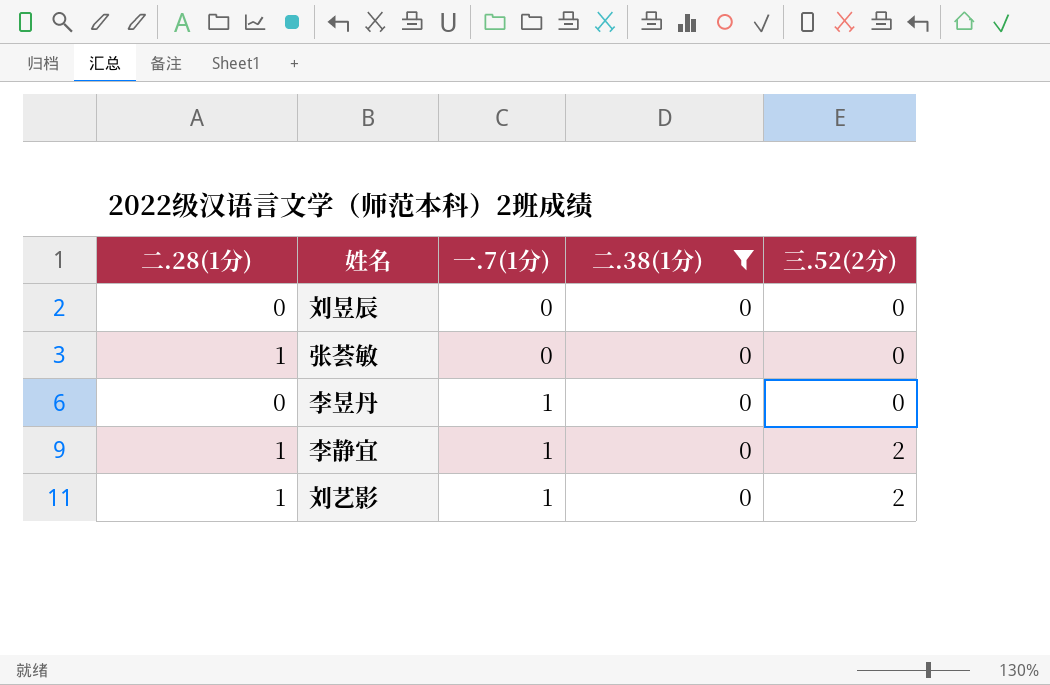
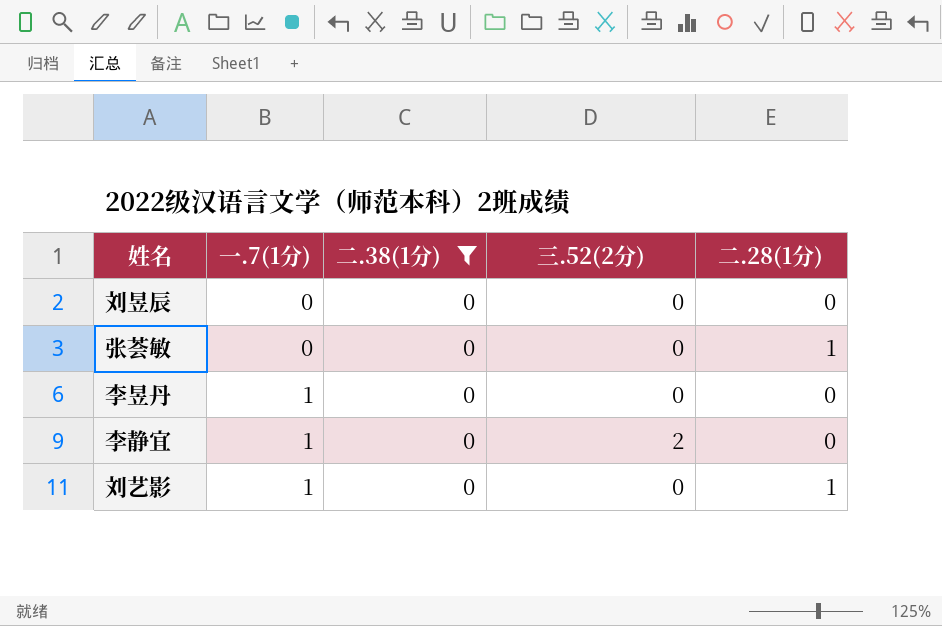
column 二.28(1分) | position: 1 -> 5
李静宜 | 二.28(1分): 1 -> 0
刘艺影 | 三.52(2分): 2 -> 0

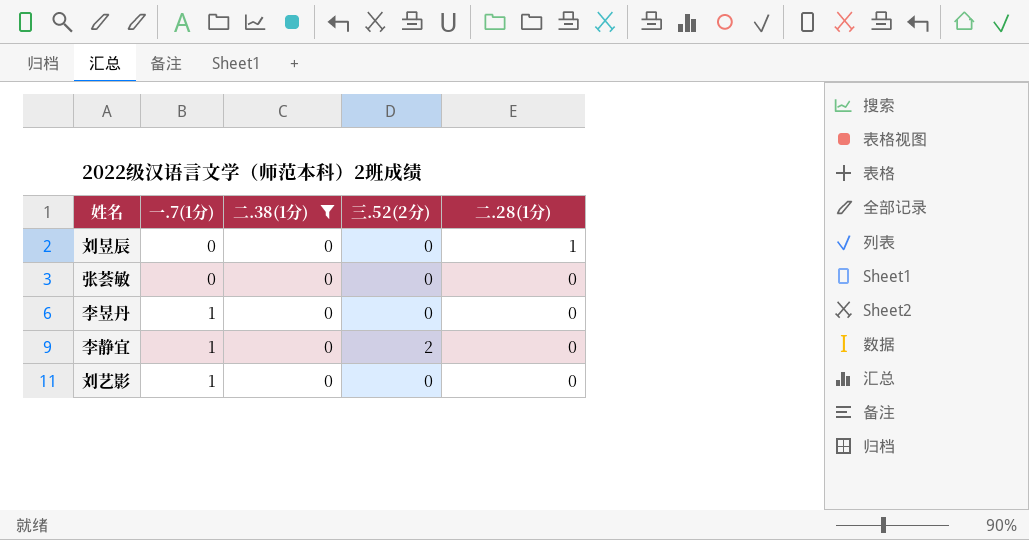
刘昱辰 | 二.28(1分): 0 -> 1
张荟敏 | 二.28(1分): 1 -> 0
刘艺影 | 二.28(1分): 1 -> 0

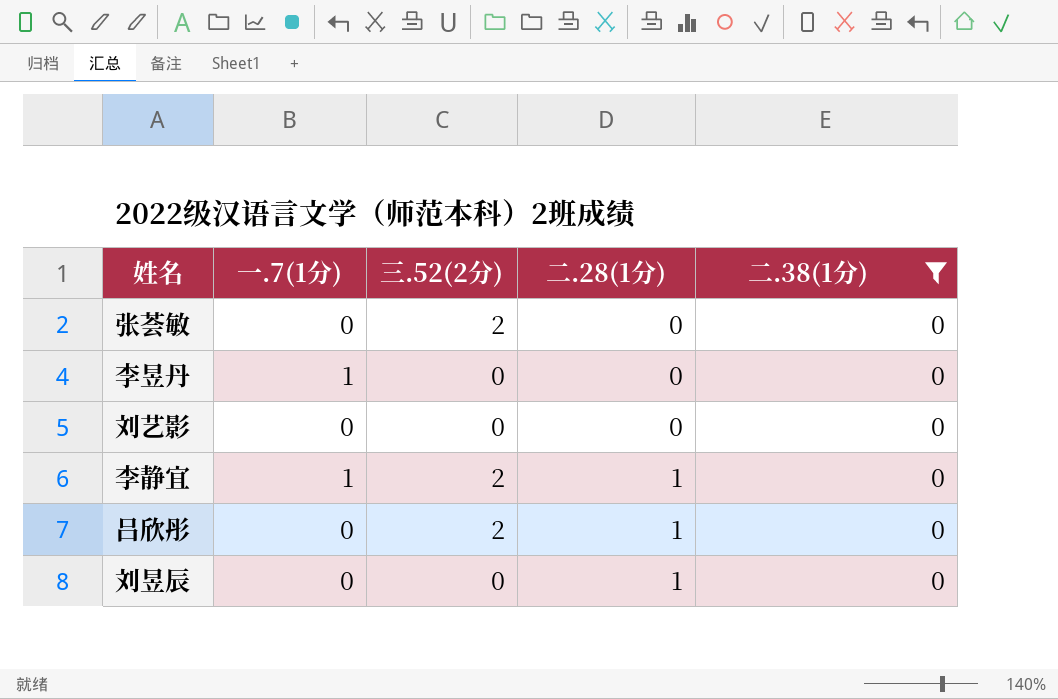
row order: 一.7(1分) ascending -> 二.28(1分) ascending
column 二.38(1分) | position: 3 -> 5
张荟敏 | 三.52(2分): 0 -> 2
刘艺影 | 一.7(1分): 1 -> 0
李静宜 | 二.28(1分): 0 -> 1
row 吕欣彤: none -> 0 | 2 | 1 | 0

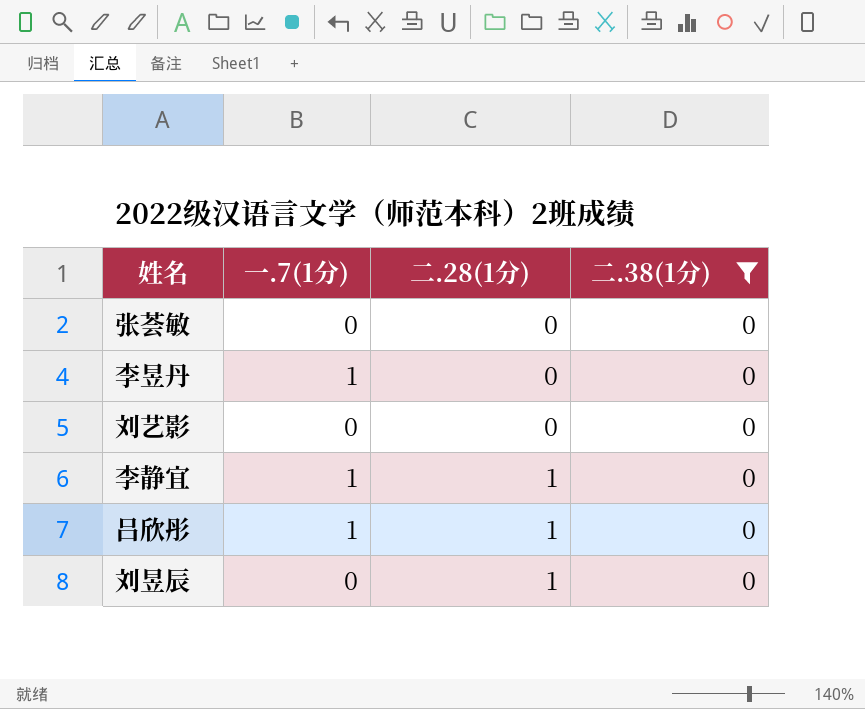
column 三.52(2分) | position: 3 -> none
吕欣彤 | 一.7(1分): 0 -> 1

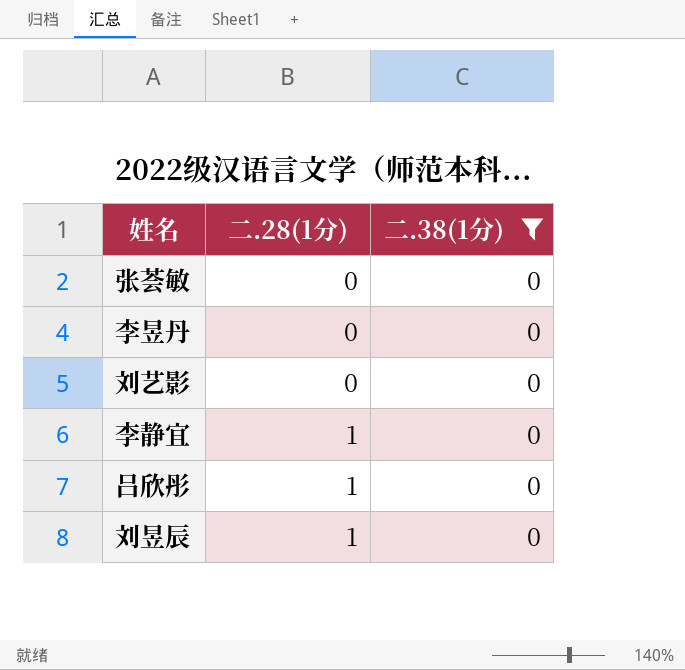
column 一.7(1分) | position: 2 -> none

